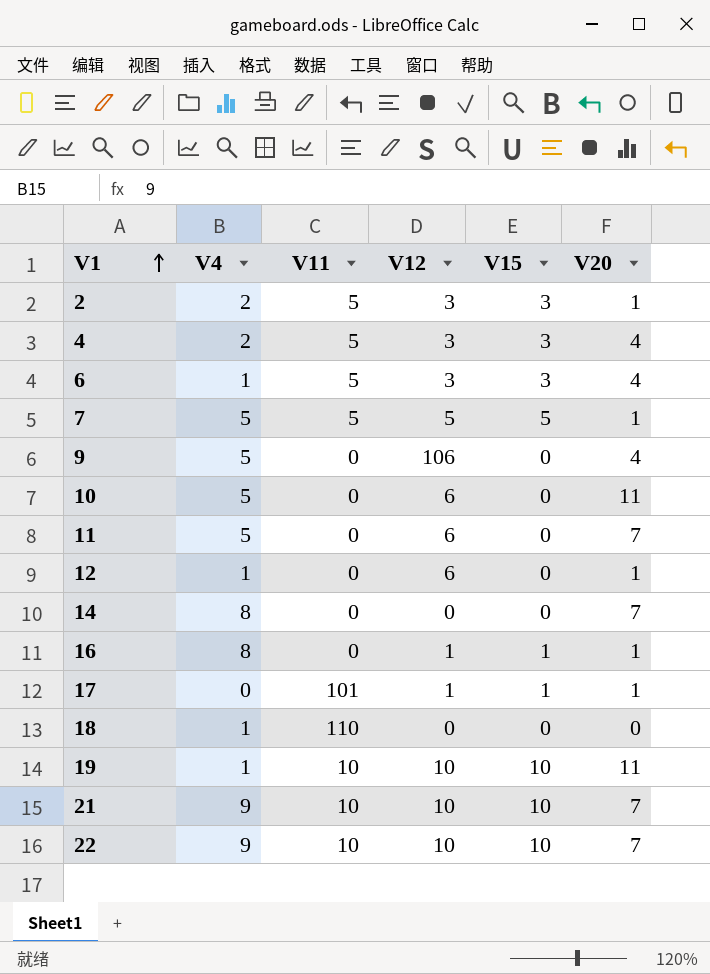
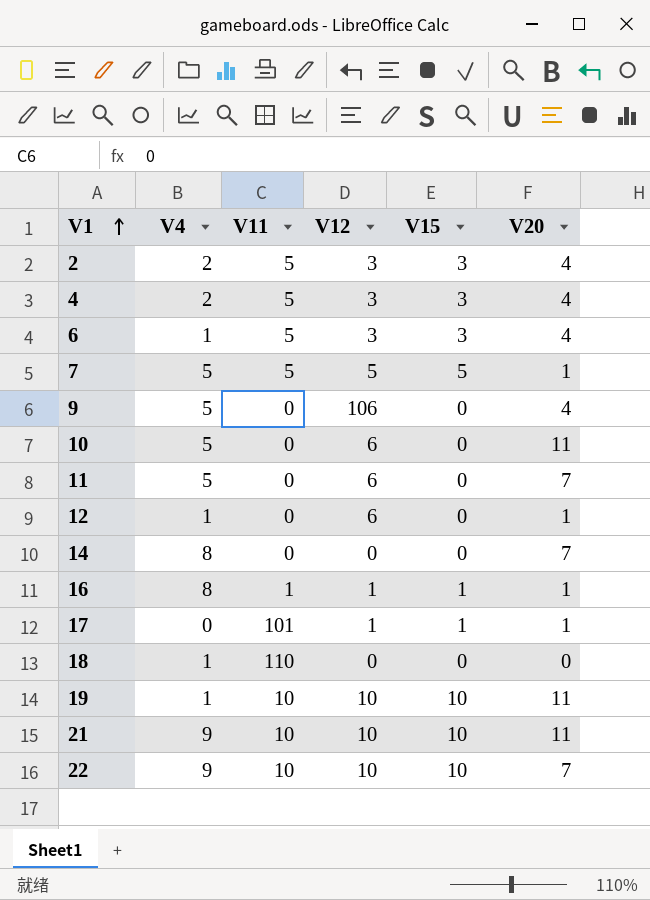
2 | V20: 1 -> 4
16 | V11: 0 -> 1
21 | V20: 7 -> 11

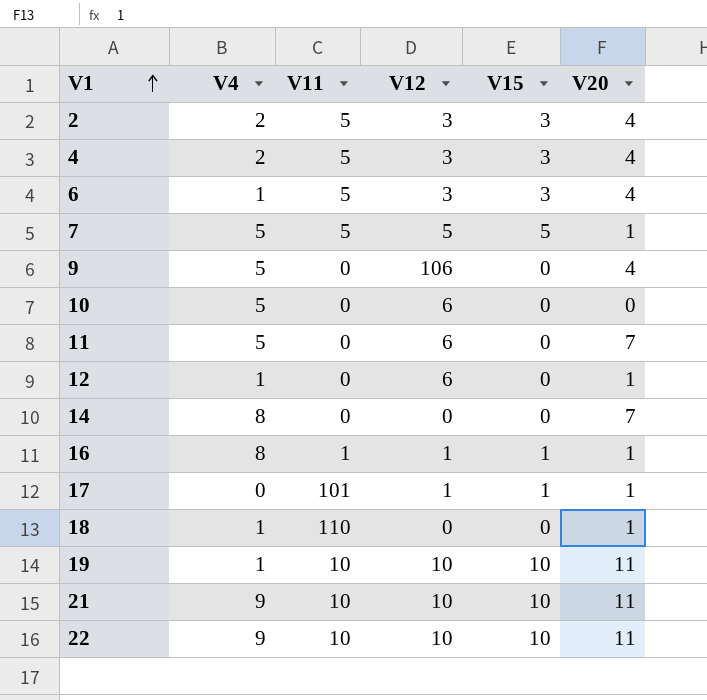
10 | V20: 11 -> 0
18 | V20: 0 -> 1
22 | V20: 7 -> 11

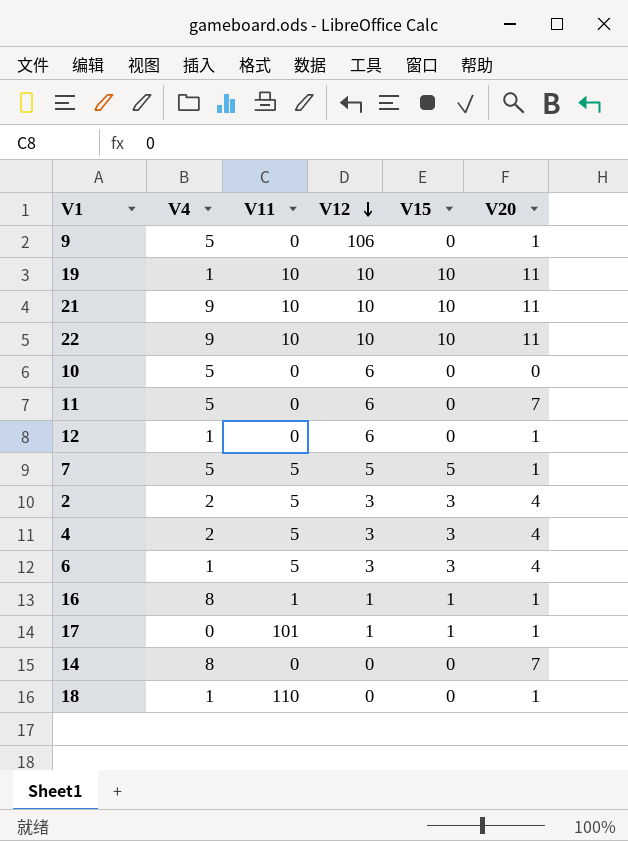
row order: V1 ascending -> V12 descending
9 | V20: 4 -> 1

